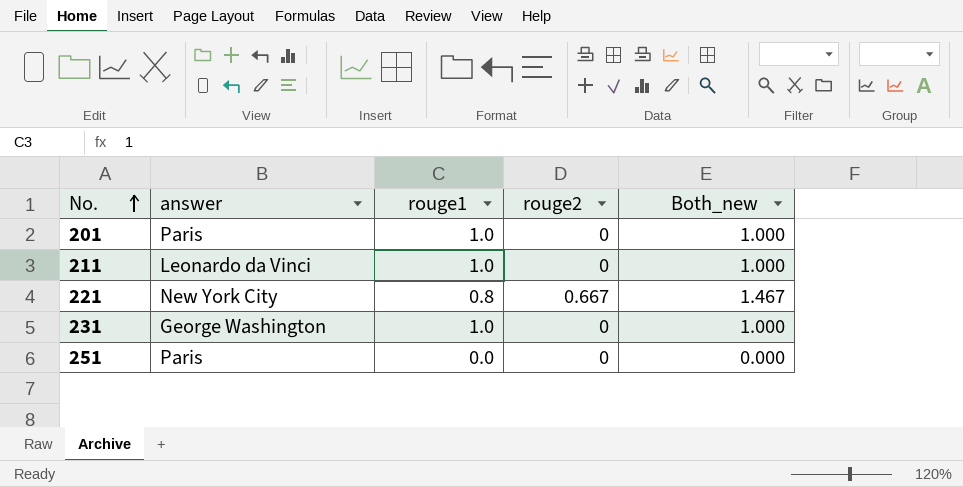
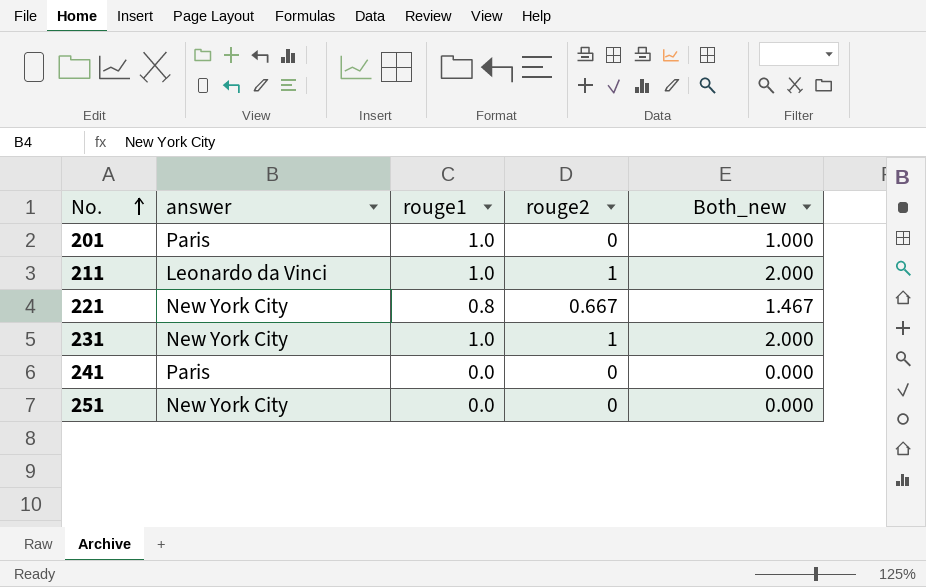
211 | rouge2: 0 -> 1
211 | Both_new: 1.000 -> 2.000
231 | answer: George Washington -> New York City
231 | rouge2: 0 -> 1
231 | Both_new: 1.000 -> 2.000
row 241: none -> Paris | 0.0 | 0 | 0.000
251 | answer: Paris -> New York City

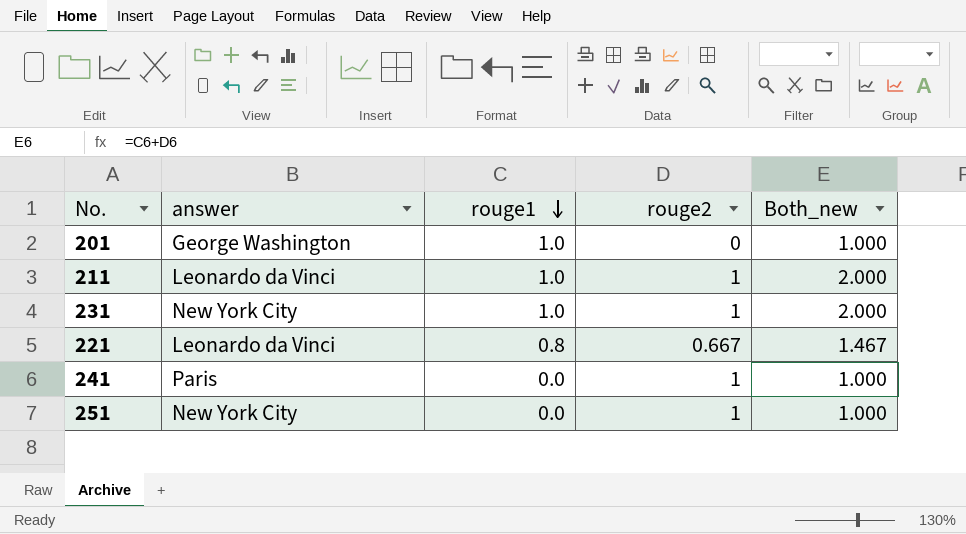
row order: No. ascending -> rouge1 descending
201 | answer: Paris -> George Washington
221 | answer: New York City -> Leonardo da Vinci
241 | rouge2: 0 -> 1
241 | Both_new: 0.000 -> 1.000
251 | rouge2: 0 -> 1
251 | Both_new: 0.000 -> 1.000

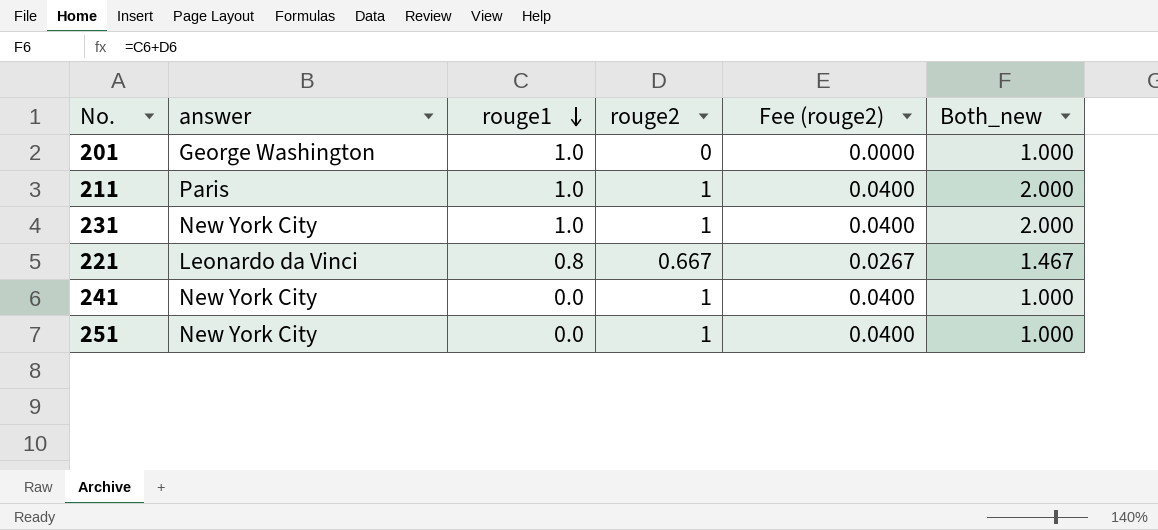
column Fee (rouge2) | formula: none -> [rouge2] * 0.04
211 | answer: Leonardo da Vinci -> Paris
241 | answer: Paris -> New York City

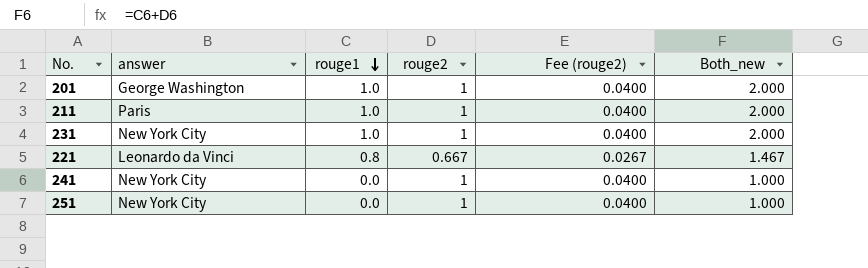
201 | rouge2: 0 -> 1
201 | Fee (rouge2): 0.0000 -> 0.0400
201 | Both_new: 1.000 -> 2.000

